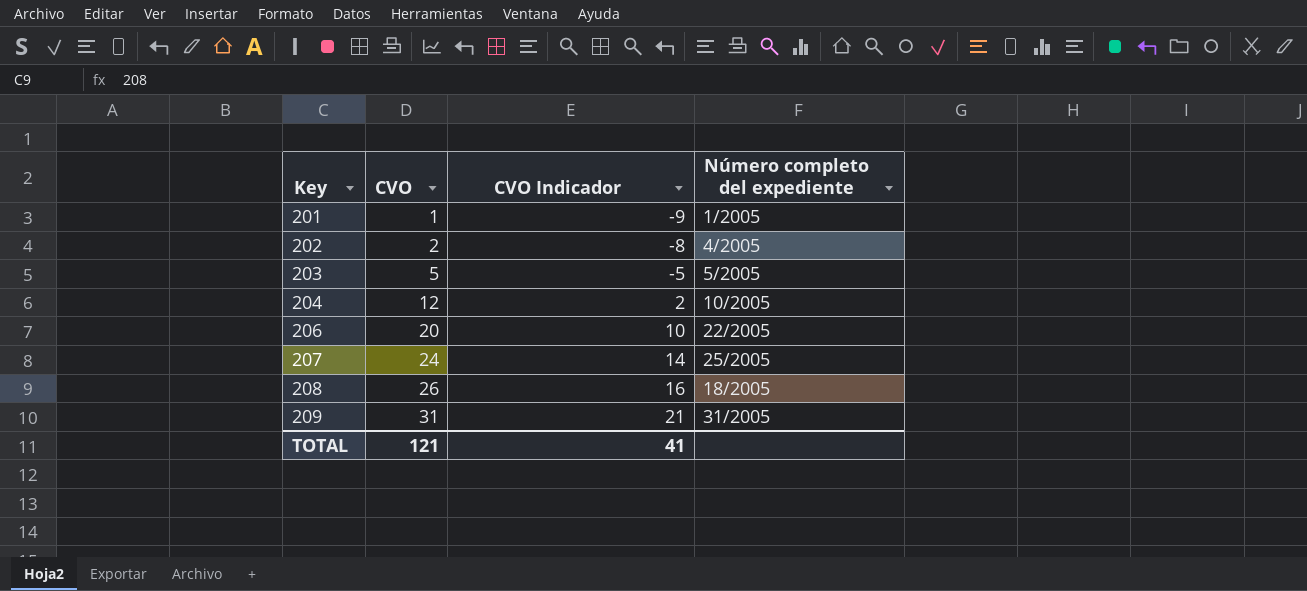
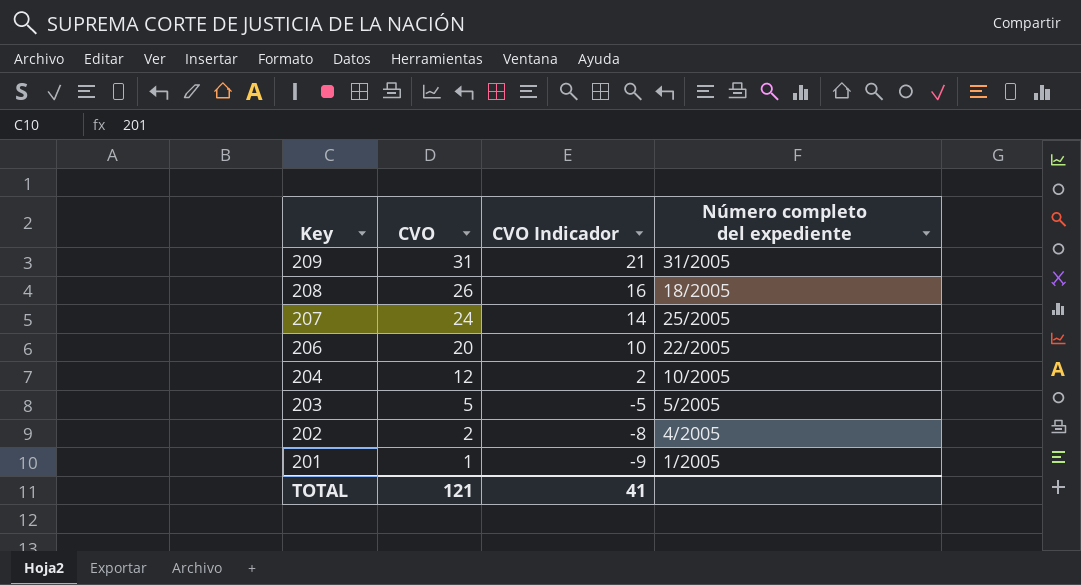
row order: Key ascending -> Key descending

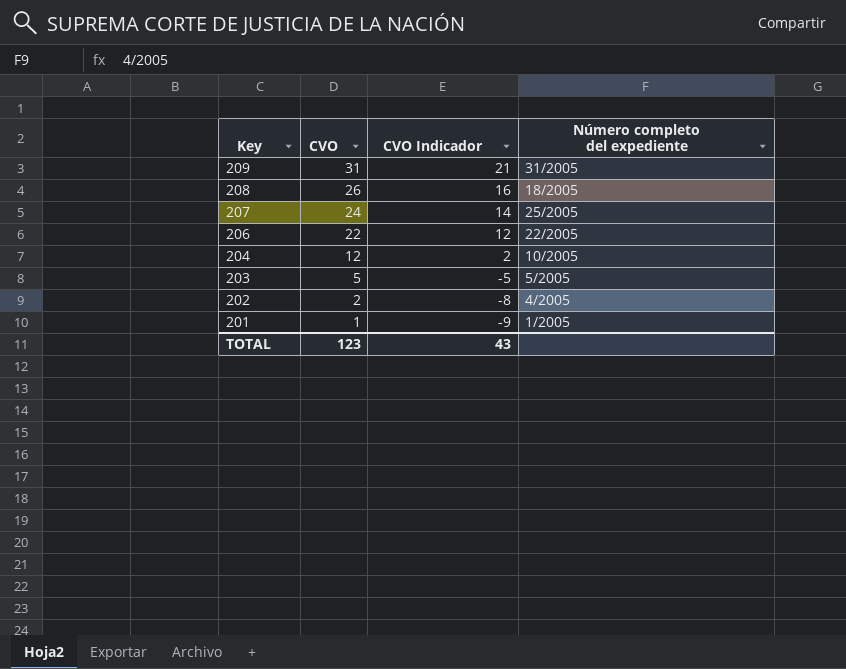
206 | CVO: 20 -> 22
206 | CVO Indicador: 10 -> 12
TOTAL | CVO: 121 -> 123
TOTAL | CVO Indicador: 41 -> 43

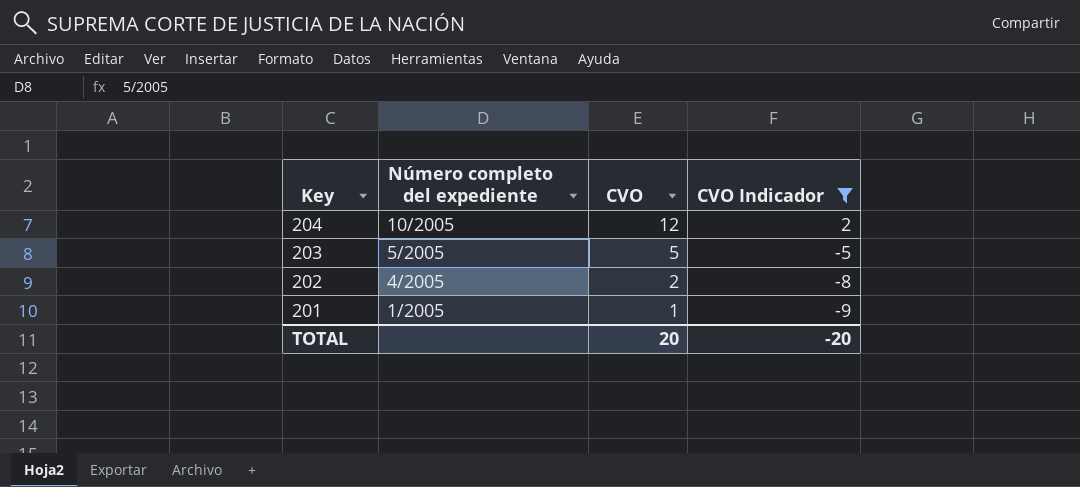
filter: none -> CVO Indicador <= 2
column Número completo del expediente | position: 4 -> 2
TOTAL | CVO: 123 -> 20
TOTAL | CVO Indicador: 43 -> -20

